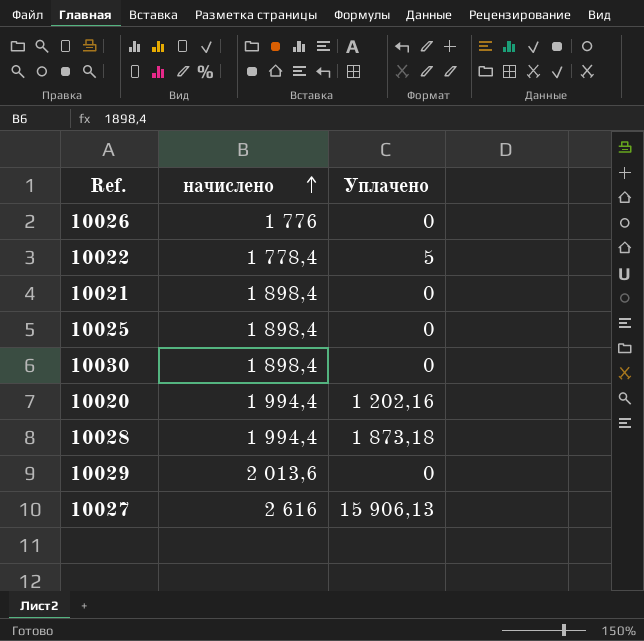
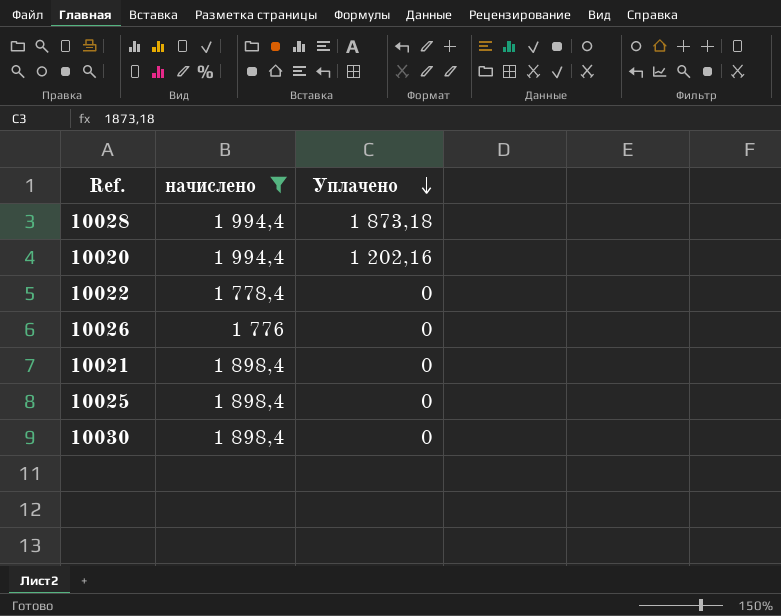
filter: none -> начислено <= 1 994,4
row order: начислено ascending -> Уплачено descending
10022 | Уплачено: 5 -> 0

